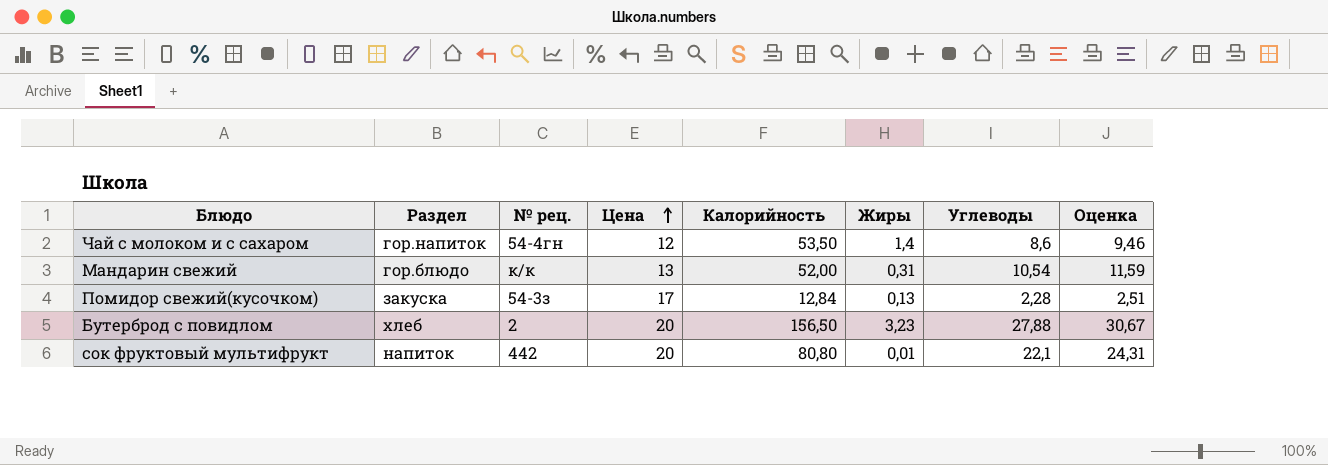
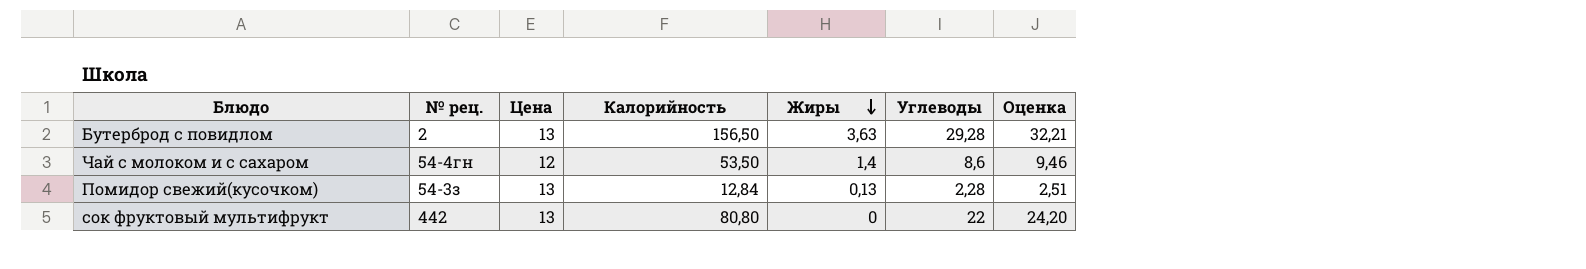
row order: Цена ascending -> Жиры descending
column Раздел | position: 2 -> none
row Мандарин свежий: гор.блюдо | к/к | 13 | 52,00 | 0,31 | 10,54 | 11,59 -> none
Бутерброд с повидлом | Цена: 20 -> 13
Бутерброд с повидлом | Жиры: 3,23 -> 3,63
Бутерброд с повидлом | Углеводы: 27,88 -> 29,28
Бутерброд с повидлом | Оценка: 30,67 -> 32,21
Помидор свежий(кусочком) | Цена: 17 -> 13
сок фруктовый мультифрукт | Цена: 20 -> 13
сок фруктовый мультифрукт | Жиры: 0,01 -> 0
сок фруктовый мультифрукт | Углеводы: 22,1 -> 22
сок фруктовый мультифрукт | Оценка: 24,31 -> 24,20

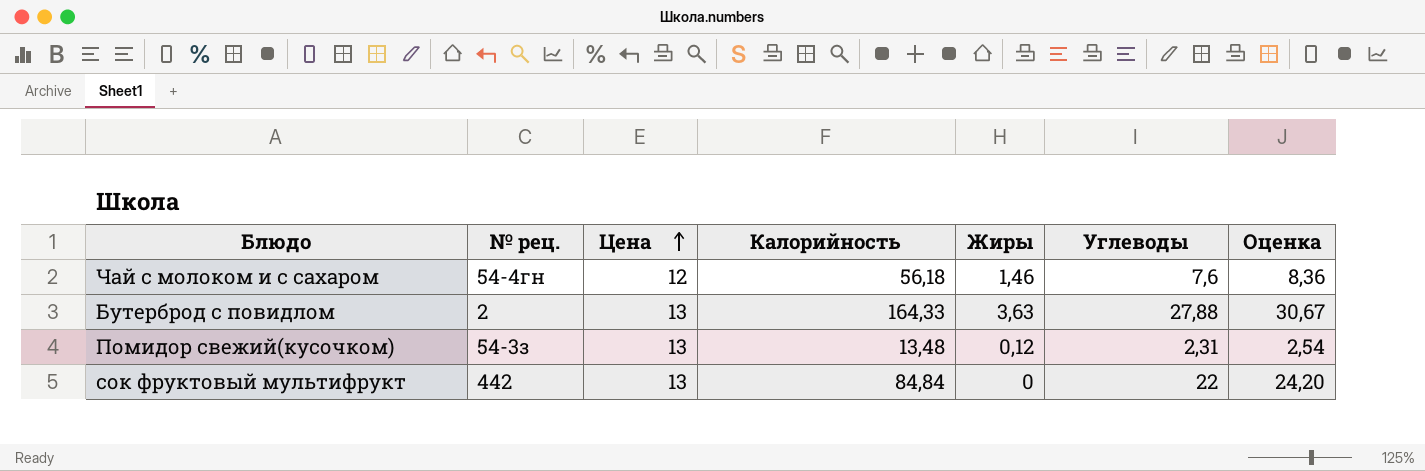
row order: Жиры descending -> Цена ascending
Чай с молоком и с сахаром | Калорийность: 53,50 -> 56,18
Чай с молоком и с сахаром | Жиры: 1,4 -> 1,46
Чай с молоком и с сахаром | Углеводы: 8,6 -> 7,6
Чай с молоком и с сахаром | Оценка: 9,46 -> 8,36
Бутерброд с повидлом | Калорийность: 156,50 -> 164,33
Бутерброд с повидлом | Углеводы: 29,28 -> 27,88
Бутерброд с повидлом | Оценка: 32,21 -> 30,67
Помидор свежий(кусочком) | Калорийность: 12,84 -> 13,48
Помидор свежий(кусочком) | Жиры: 0,13 -> 0,12
Помидор свежий(кусочком) | Углеводы: 2,28 -> 2,31
Помидор свежий(кусочком) | Оценка: 2,51 -> 2,54
сок фруктовый мультифрукт | Калорийность: 80,80 -> 84,84

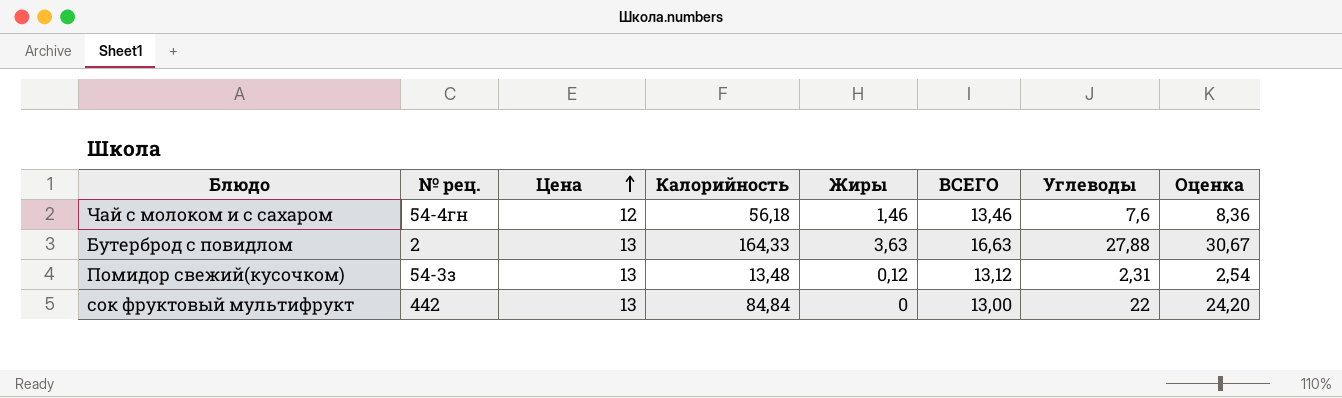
column ВСЕГО | formula: none -> [Цена] + [Жиры]

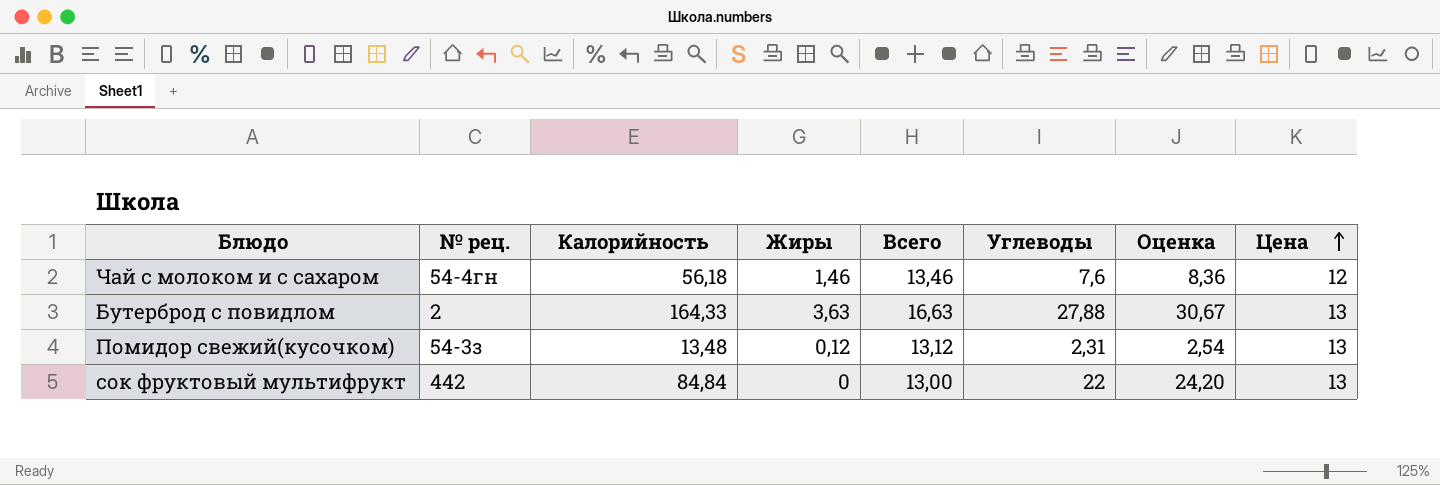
column name: ВСЕГО -> Всего
column Цена | position: 3 -> 8

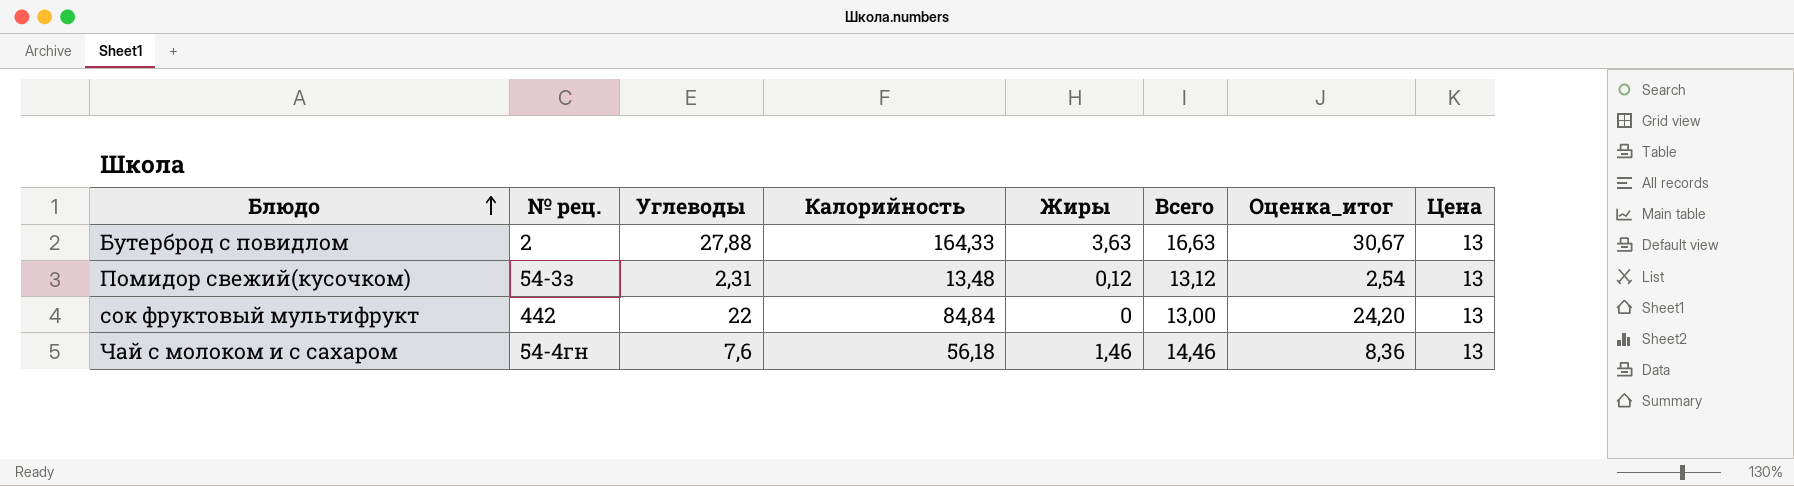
row order: Цена ascending -> Блюдо ascending
column Углеводы | position: 6 -> 3
column name: Оценка -> Оценка_итог
Чай с молоком и с сахаром | Всего: 13,46 -> 14,46
Чай с молоком и с сахаром | Цена: 12 -> 13

